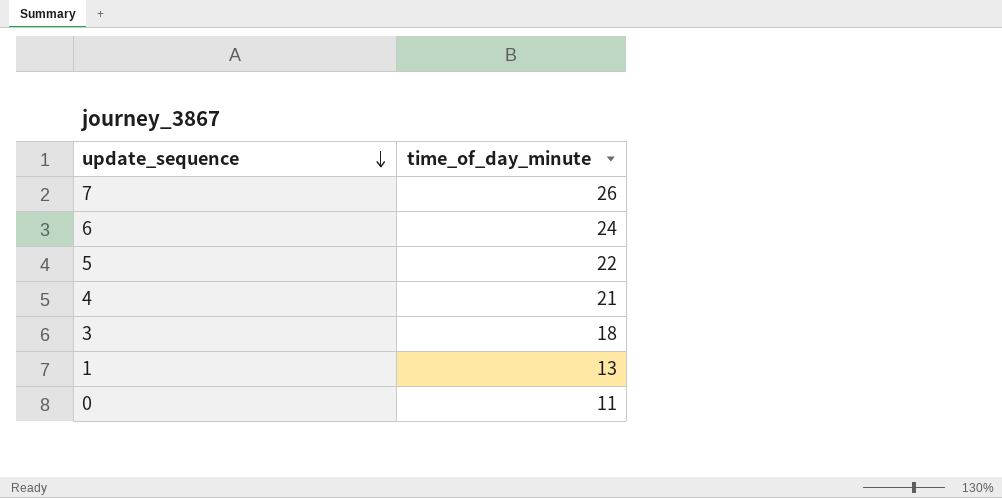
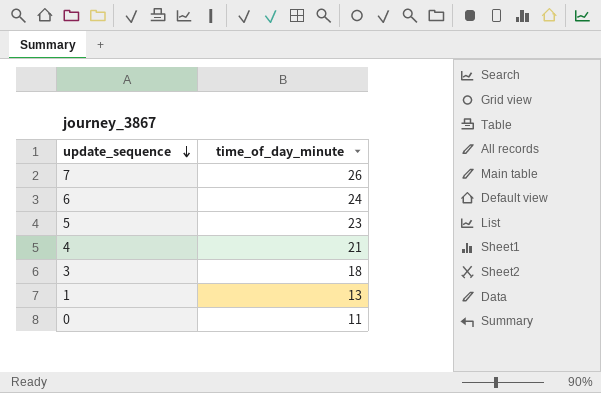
5 | time_of_day_minute: 22 -> 23

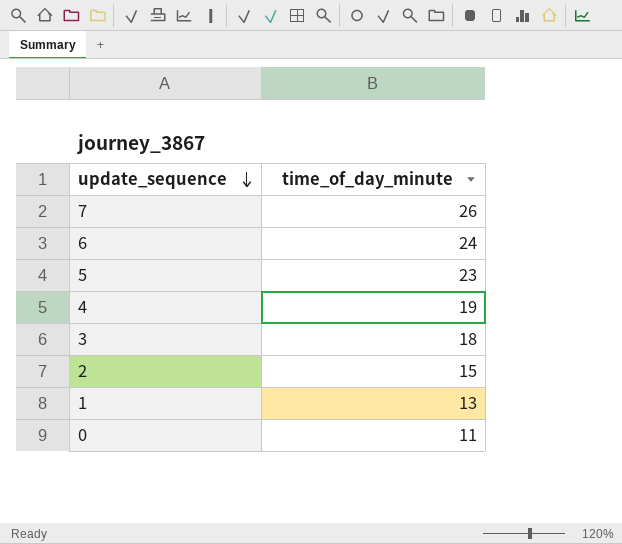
4 | time_of_day_minute: 21 -> 19
row 2: none -> 15

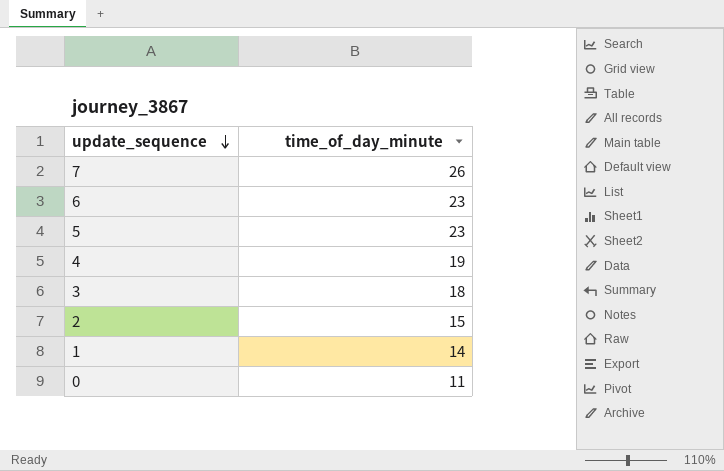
6 | time_of_day_minute: 24 -> 23
1 | time_of_day_minute: 13 -> 14

